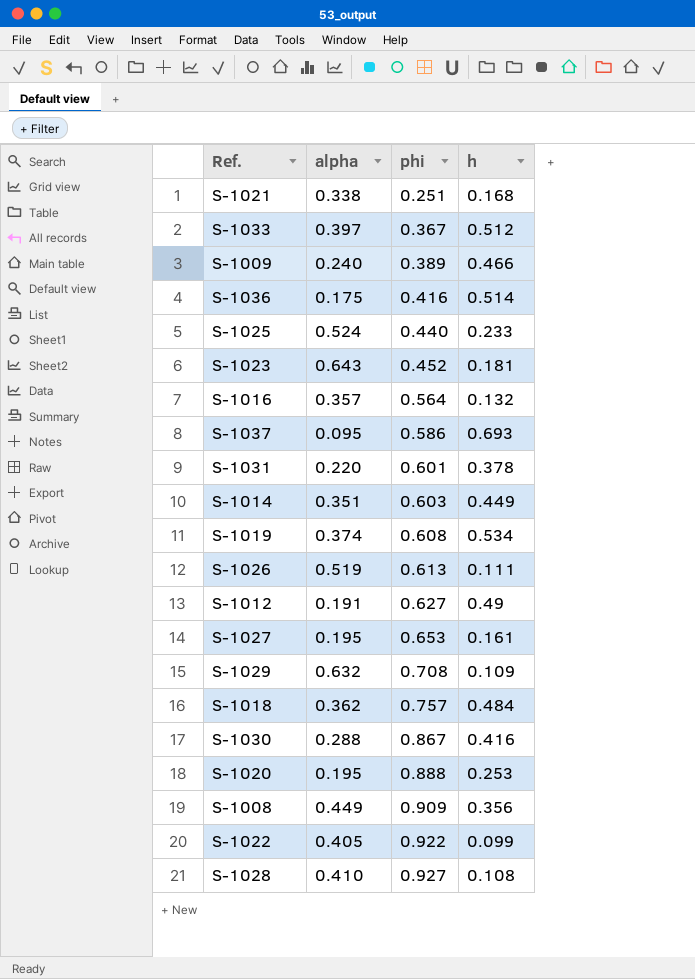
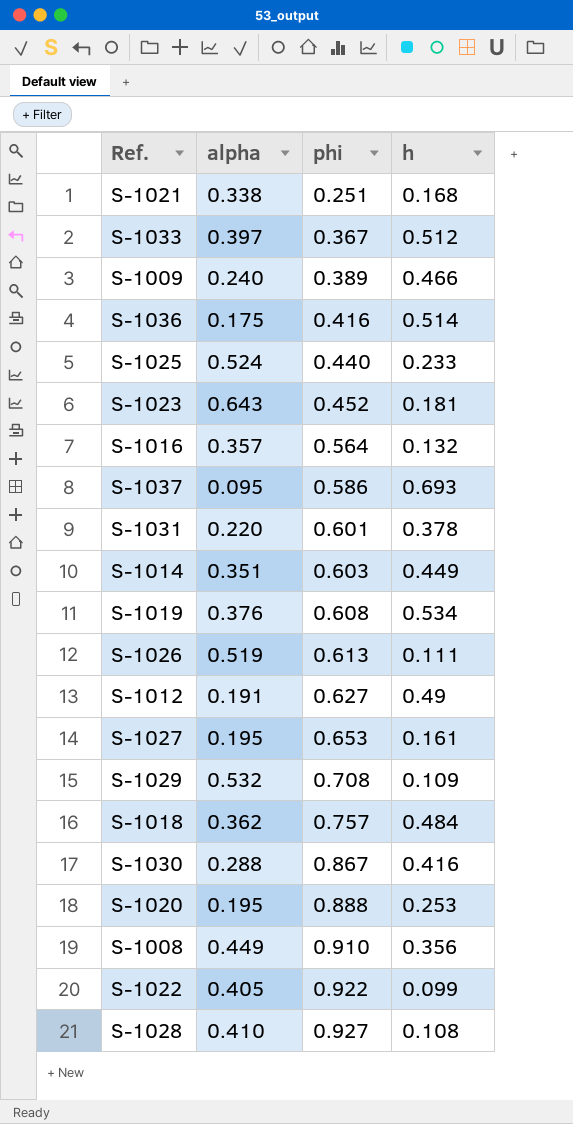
S-1019 | alpha: 0.374 -> 0.376
S-1029 | alpha: 0.632 -> 0.532
S-1008 | phi: 0.909 -> 0.910

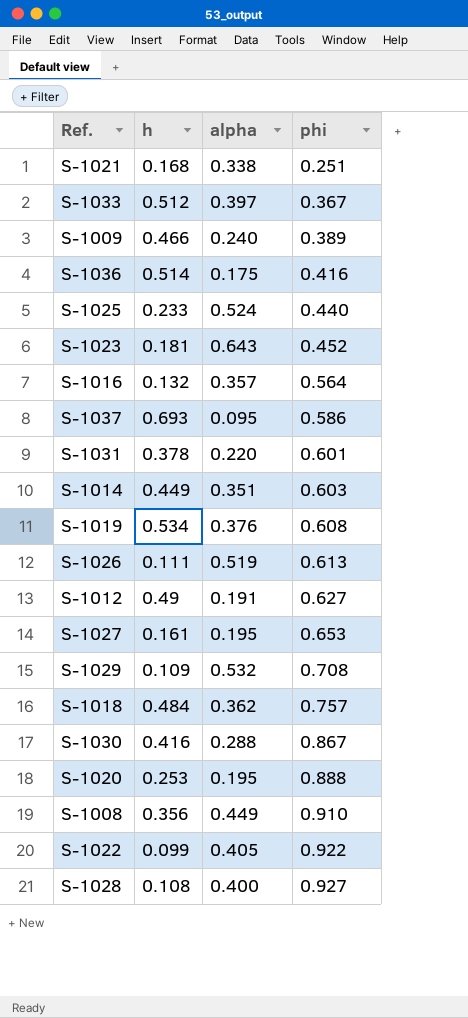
column h | position: 4 -> 2
S-1028 | alpha: 0.410 -> 0.400

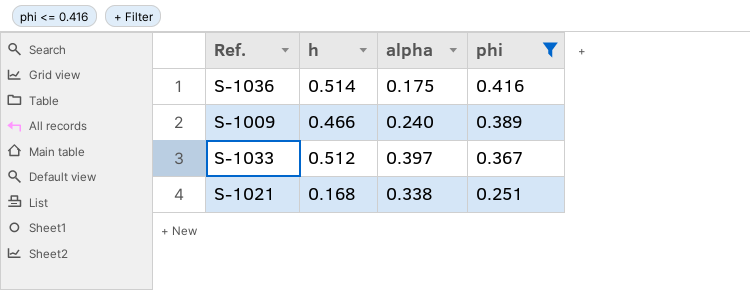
filter: none -> phi <= 0.416
row order: phi ascending -> phi descending

